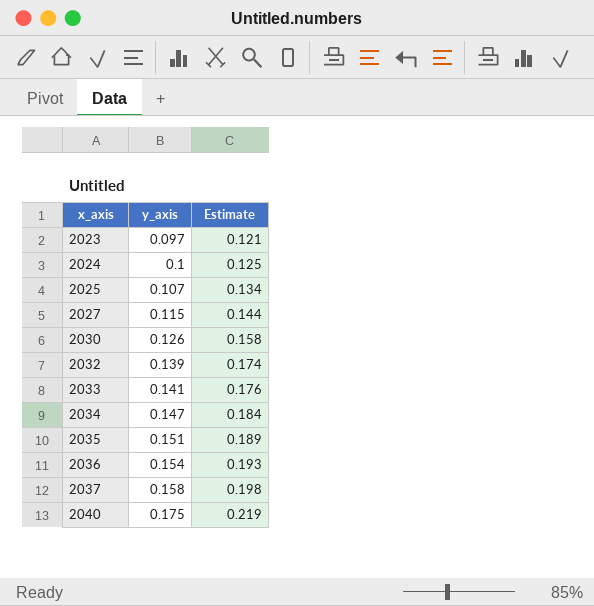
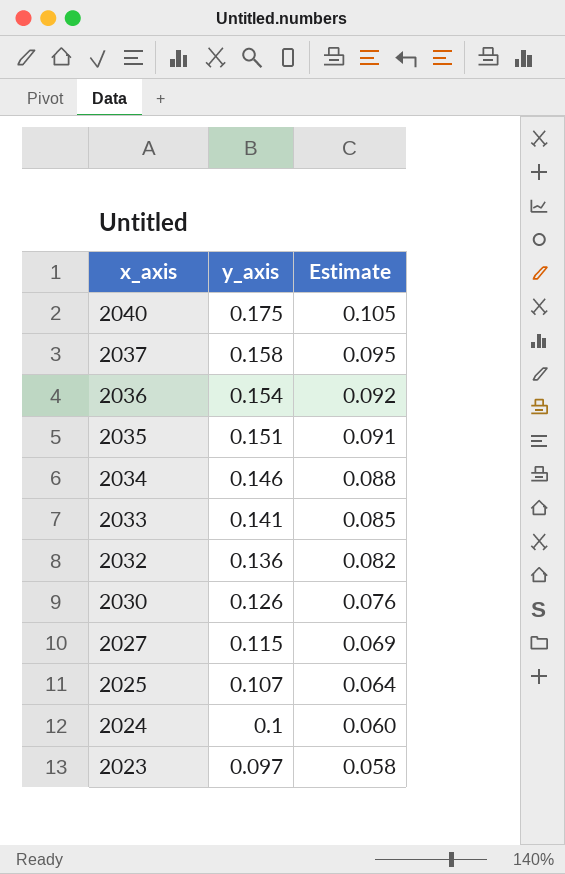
row order: x_axis ascending -> x_axis descending
column Estimate | formula: [y_axis] * 1.25 -> [y_axis] * 0.6
2034 | y_axis: 0.147 -> 0.146
2032 | y_axis: 0.139 -> 0.136

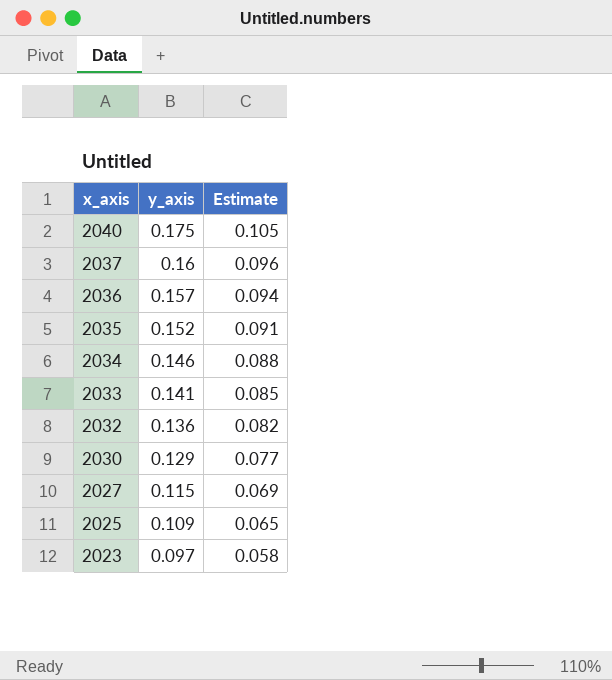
row 2024: 0.1 | 0.060 -> none
2037 | y_axis: 0.158 -> 0.16
2037 | Estimate: 0.095 -> 0.096
2036 | y_axis: 0.154 -> 0.157
2036 | Estimate: 0.092 -> 0.094
2035 | y_axis: 0.151 -> 0.152
2030 | y_axis: 0.126 -> 0.129
2030 | Estimate: 0.076 -> 0.077
2025 | y_axis: 0.107 -> 0.109
2025 | Estimate: 0.064 -> 0.065

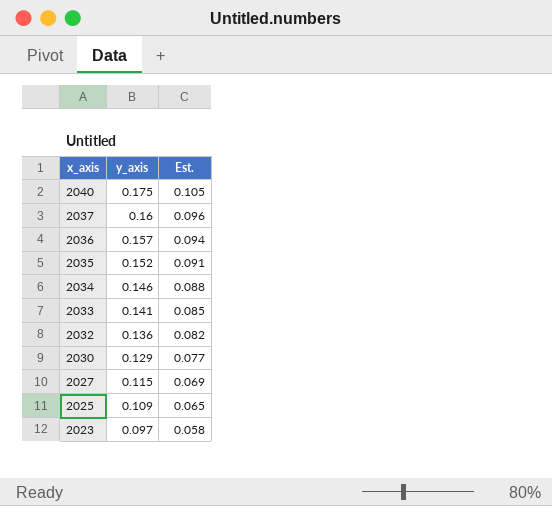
column name: Estimate -> Est.

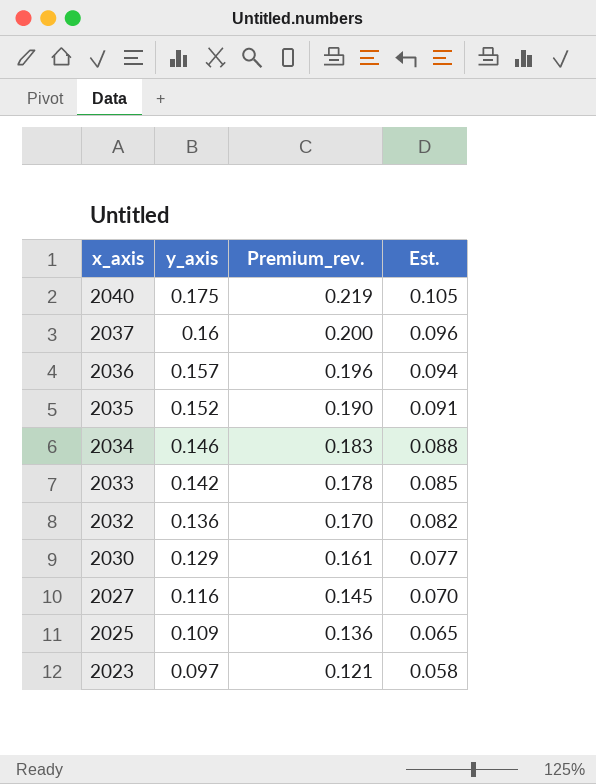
column Premium_rev. | formula: none -> [y_axis] * 1.25
2033 | y_axis: 0.141 -> 0.142
2027 | y_axis: 0.115 -> 0.116
2027 | Est.: 0.069 -> 0.070

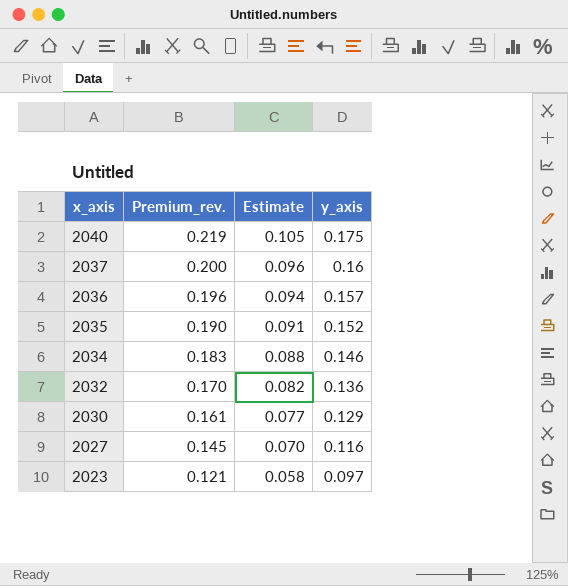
column name: Est. -> Estimate
column y_axis | position: 2 -> 4
row 2033: 0.142 | 0.178 | 0.085 -> none
row 2025: 0.109 | 0.136 | 0.065 -> none

